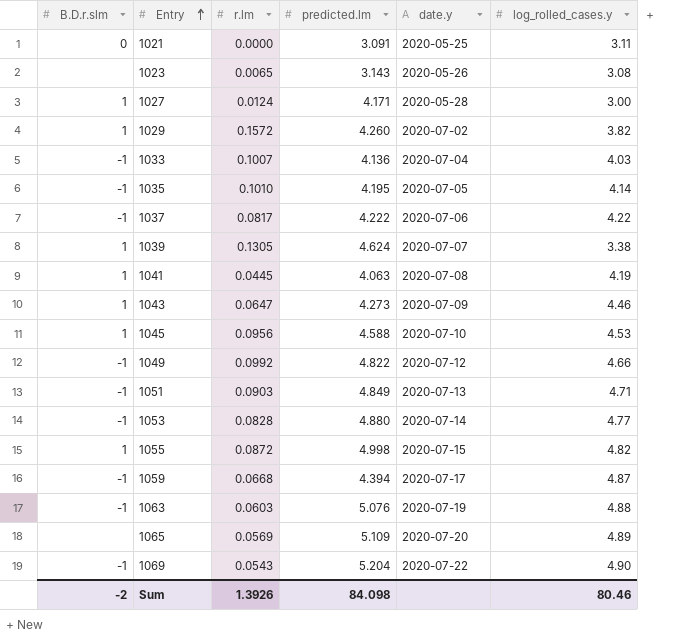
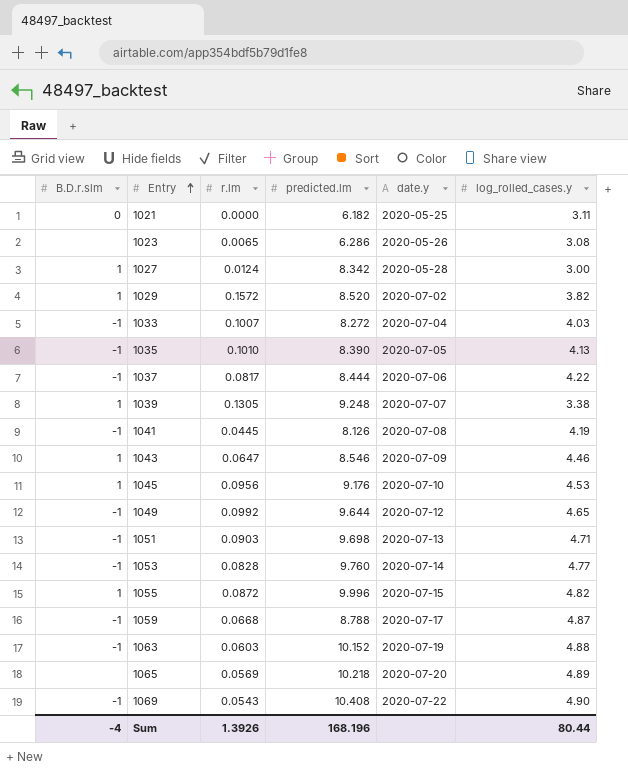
1021 | predicted.lm: 3.091 -> 6.182
1023 | predicted.lm: 3.143 -> 6.286
1027 | predicted.lm: 4.171 -> 8.342
1029 | predicted.lm: 4.260 -> 8.520
1033 | predicted.lm: 4.136 -> 8.272
1035 | predicted.lm: 4.195 -> 8.390
1035 | log_rolled_cases.y: 4.14 -> 4.13
1037 | predicted.lm: 4.222 -> 8.444
1039 | predicted.lm: 4.624 -> 9.248
1041 | B.D.r.slm: 1 -> -1
1041 | predicted.lm: 4.063 -> 8.126
1043 | predicted.lm: 4.273 -> 8.546
1045 | predicted.lm: 4.588 -> 9.176
1049 | predicted.lm: 4.822 -> 9.644
1049 | log_rolled_cases.y: 4.66 -> 4.65
1051 | predicted.lm: 4.849 -> 9.698
1053 | predicted.lm: 4.880 -> 9.760
1055 | predicted.lm: 4.998 -> 9.996
1059 | predicted.lm: 4.394 -> 8.788
1063 | predicted.lm: 5.076 -> 10.152
1065 | predicted.lm: 5.109 -> 10.218
1069 | predicted.lm: 5.204 -> 10.408
Sum | B.D.r.slm: -2 -> -4
Sum | predicted.lm: 84.098 -> 168.196
Sum | log_rolled_cases.y: 80.46 -> 80.44

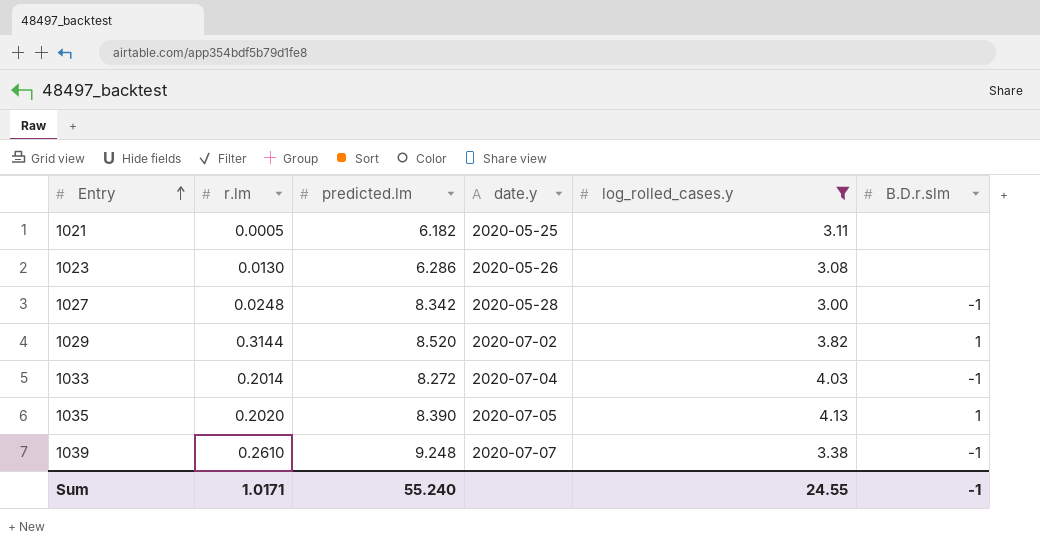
filter: none -> log_rolled_cases.y <= 4.13
column B.D.r.slm | position: 1 -> 6
1021 | r.lm: 0.0000 -> 0.0005
1021 | B.D.r.slm: 0 -> none
1023 | r.lm: 0.0065 -> 0.0130
1027 | r.lm: 0.0124 -> 0.0248
1027 | B.D.r.slm: 1 -> -1
1029 | r.lm: 0.1572 -> 0.3144
1033 | r.lm: 0.1007 -> 0.2014
1035 | r.lm: 0.1010 -> 0.2020
1035 | B.D.r.slm: -1 -> 1
1039 | r.lm: 0.1305 -> 0.2610
1039 | B.D.r.slm: 1 -> -1
Sum | r.lm: 1.3926 -> 1.0171
Sum | predicted.lm: 168.196 -> 55.240
Sum | log_rolled_cases.y: 80.44 -> 24.55
Sum | B.D.r.slm: -4 -> -1

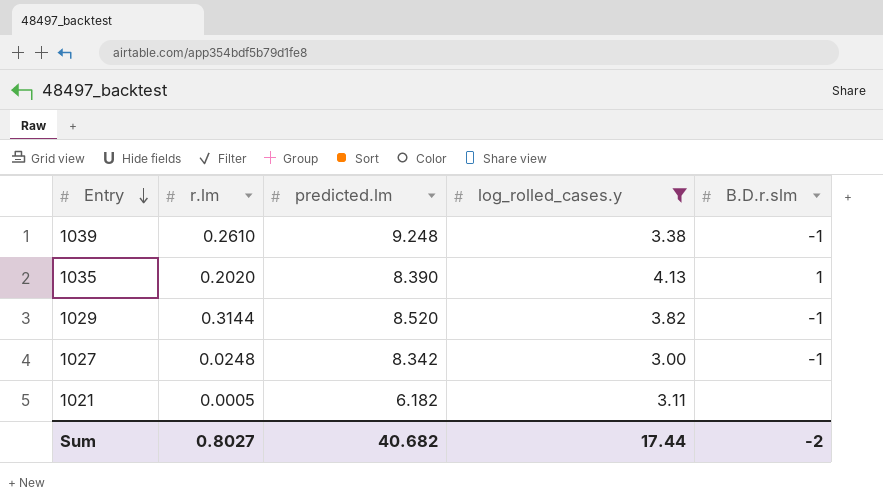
row order: Entry ascending -> Entry descending
column date.y | position: 4 -> none
row 1023: 0.0130 | 6.286 | 2020-05-26 | 3.08 | none -> none
row 1033: 0.2014 | 8.272 | 2020-07-04 | 4.03 | -1 -> none
1029 | B.D.r.slm: 1 -> -1
Sum | r.lm: 1.0171 -> 0.8027
Sum | predicted.lm: 55.240 -> 40.682
Sum | log_rolled_cases.y: 24.55 -> 17.44
Sum | B.D.r.slm: -1 -> -2

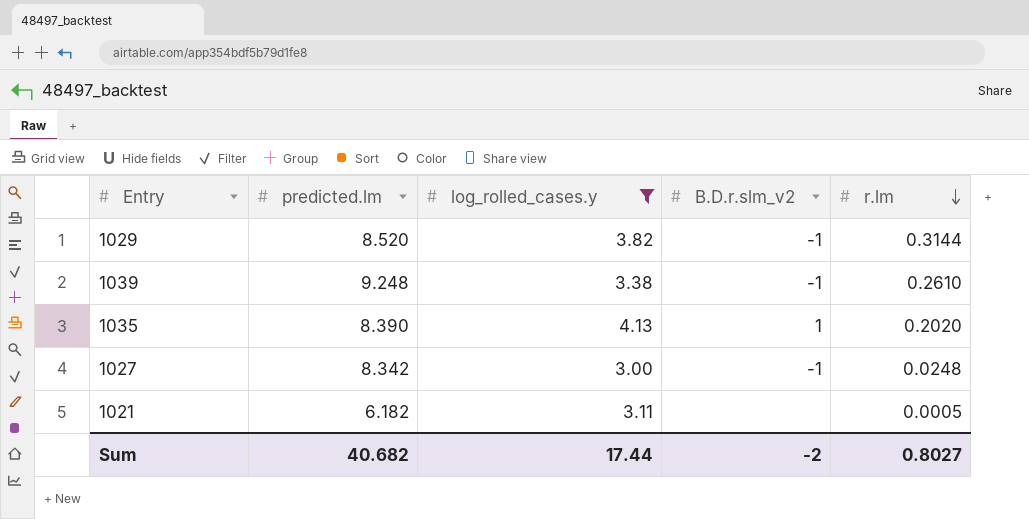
row order: Entry descending -> r.lm descending
column name: B.D.r.slm -> B.D.r.slm_v2
column r.lm | position: 2 -> 5

